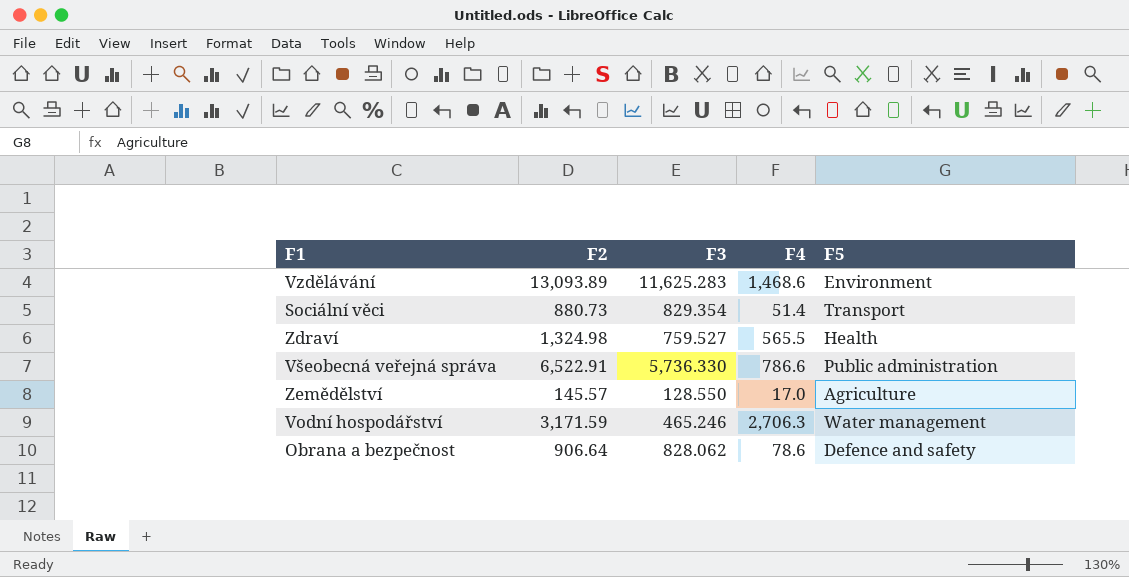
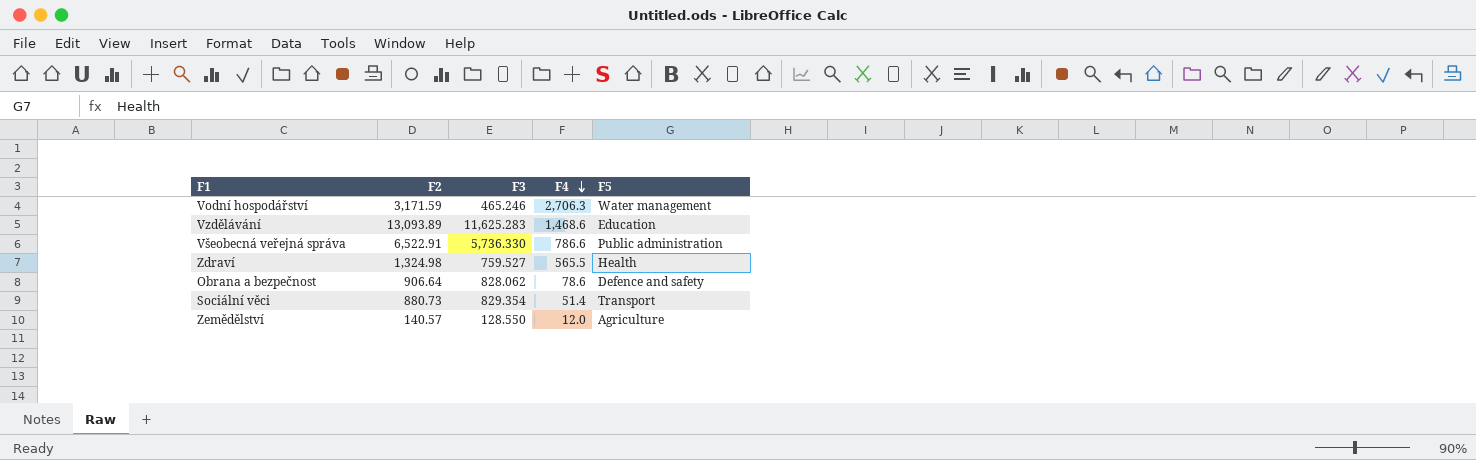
row order: none -> F4 descending
Vzdělávání | F5: Environment -> Education
Zemědělství | F2: 145.57 -> 140.57
Zemědělství | F4: 17.0 -> 12.0

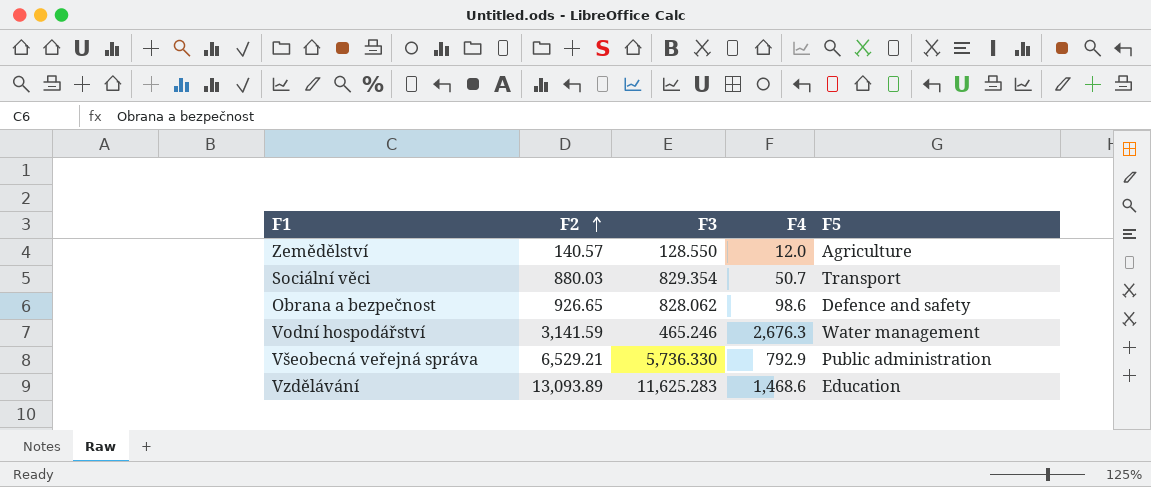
row order: F4 descending -> F2 ascending
row Zdraví: 1,324.98 | 759.527 | 565.5 | Health -> none
Sociální věci | F2: 880.73 -> 880.03
Sociální věci | F4: 51.4 -> 50.7
Obrana a bezpečnost | F2: 906.64 -> 926.65
Obrana a bezpečnost | F4: 78.6 -> 98.6
Vodní hospodářství | F2: 3,171.59 -> 3,141.59
Vodní hospodářství | F4: 2,706.3 -> 2,676.3
Všeobecná veřejná správa | F2: 6,522.91 -> 6,529.21
Všeobecná veřejná správa | F4: 786.6 -> 792.9

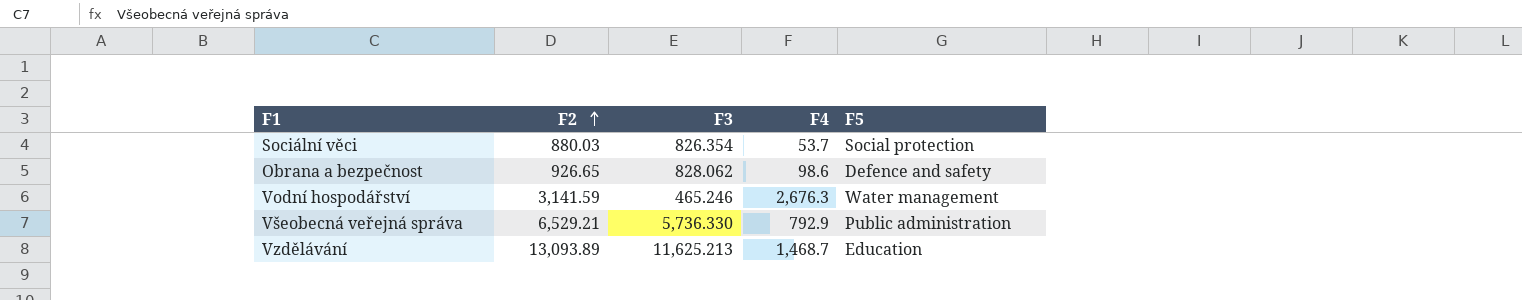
row Zemědělství: 140.57 | 128.550 | 12.0 | Agriculture -> none
Sociální věci | F3: 829.354 -> 826.354
Sociální věci | F4: 50.7 -> 53.7
Sociální věci | F5: Transport -> Social protection
Vzdělávání | F3: 11,625.283 -> 11,625.213
Vzdělávání | F4: 1,468.6 -> 1,468.7

